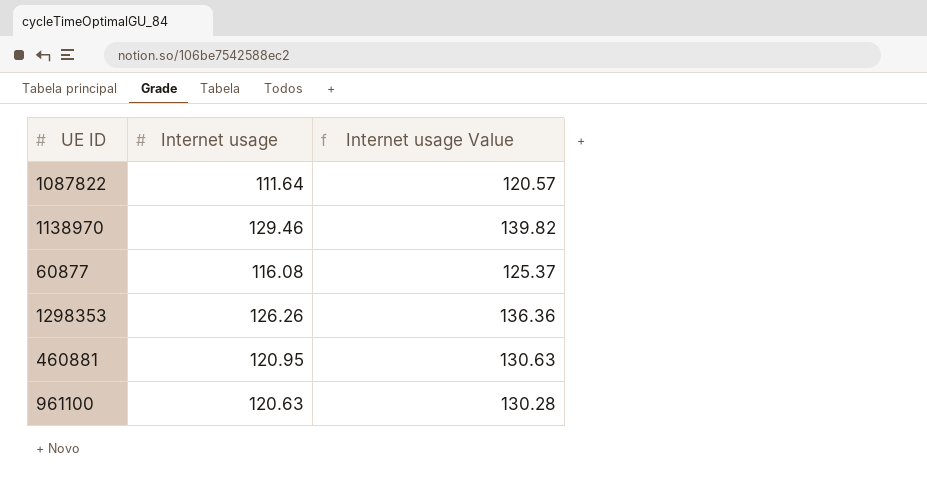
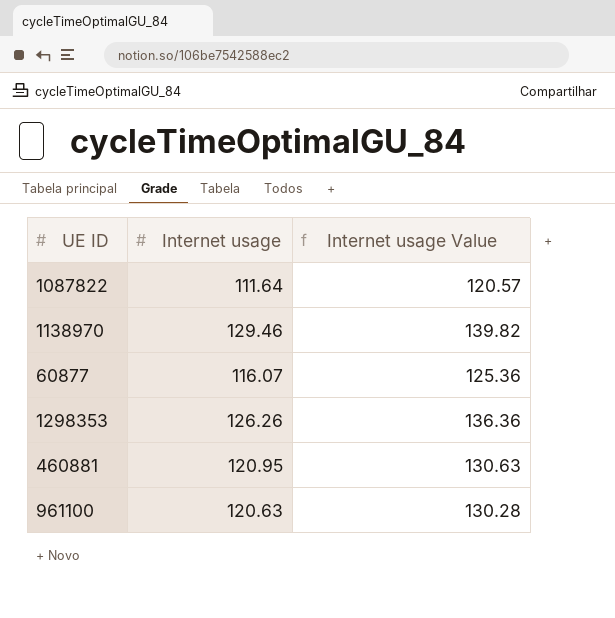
60877 | Internet usage: 116.08 -> 116.07
60877 | Internet usage Value: 125.37 -> 125.36

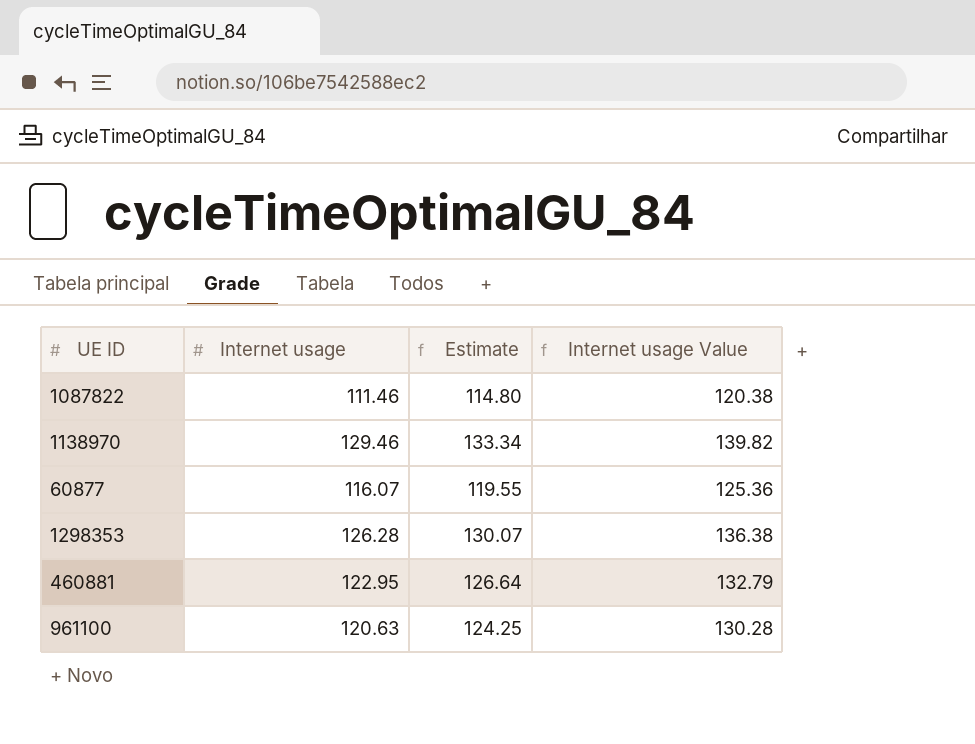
column Estimate | formula: none -> [Internet usage] * 1.03
1087822 | Internet usage: 111.64 -> 111.46
1087822 | Internet usage Value: 120.57 -> 120.38
1298353 | Internet usage: 126.26 -> 126.28
1298353 | Internet usage Value: 136.36 -> 136.38
460881 | Internet usage: 120.95 -> 122.95
460881 | Internet usage Value: 130.63 -> 132.79

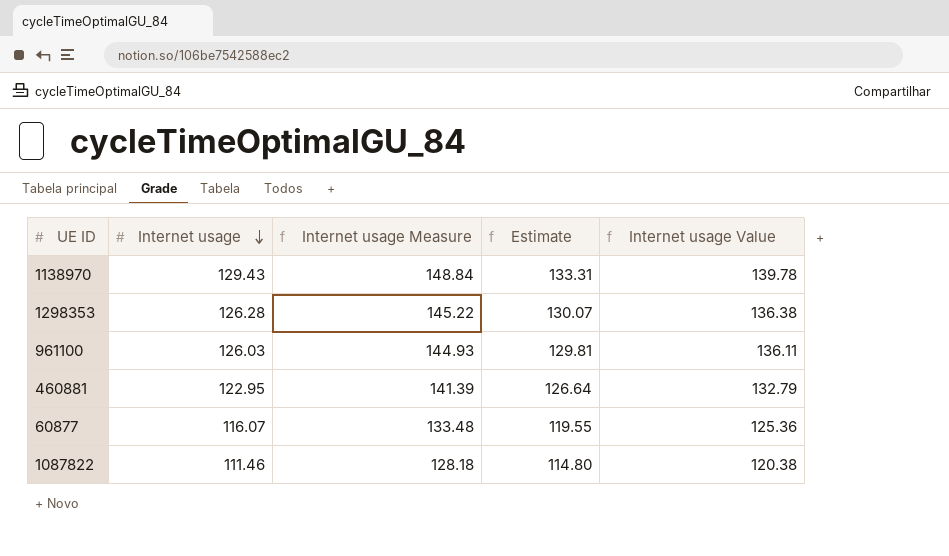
row order: none -> Internet usage descending
column Internet usage Measure | formula: none -> [Internet usage] * 1.15
1138970 | Internet usage: 129.46 -> 129.43
1138970 | Estimate: 133.34 -> 133.31
1138970 | Internet usage Value: 139.82 -> 139.78
961100 | Internet usage: 120.63 -> 126.03
961100 | Estimate: 124.25 -> 129.81
961100 | Internet usage Value: 130.28 -> 136.11

